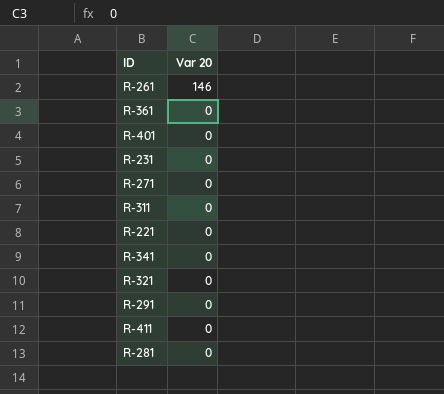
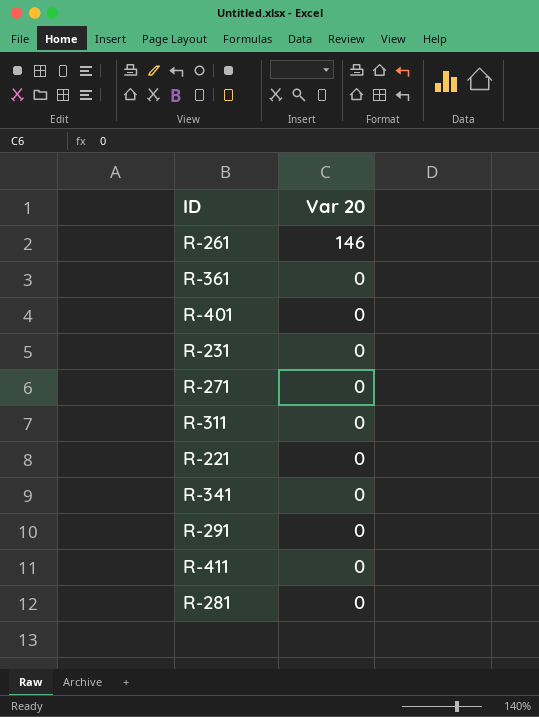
row R-321: 0 -> none

